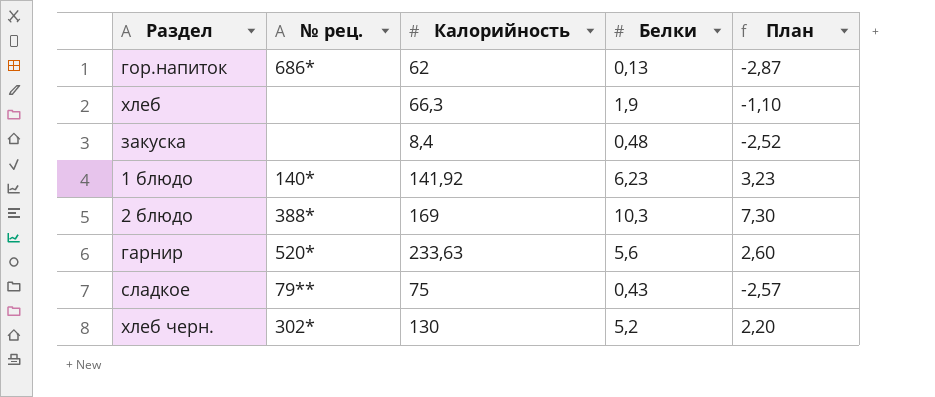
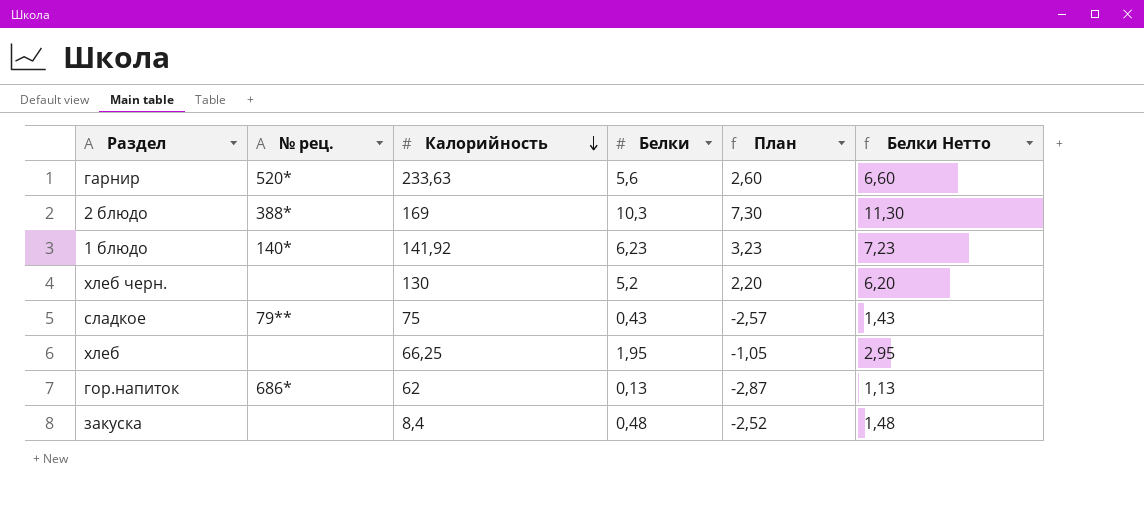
row order: none -> Калорийность descending
column Белки Нетто | formula: none -> [Белки] + 1
хлеб черн. | № рец.: 302* -> none
хлеб | Калорийность: 66,3 -> 66,25
хлеб | Белки: 1,9 -> 1,95
хлеб | План: -1,10 -> -1,05

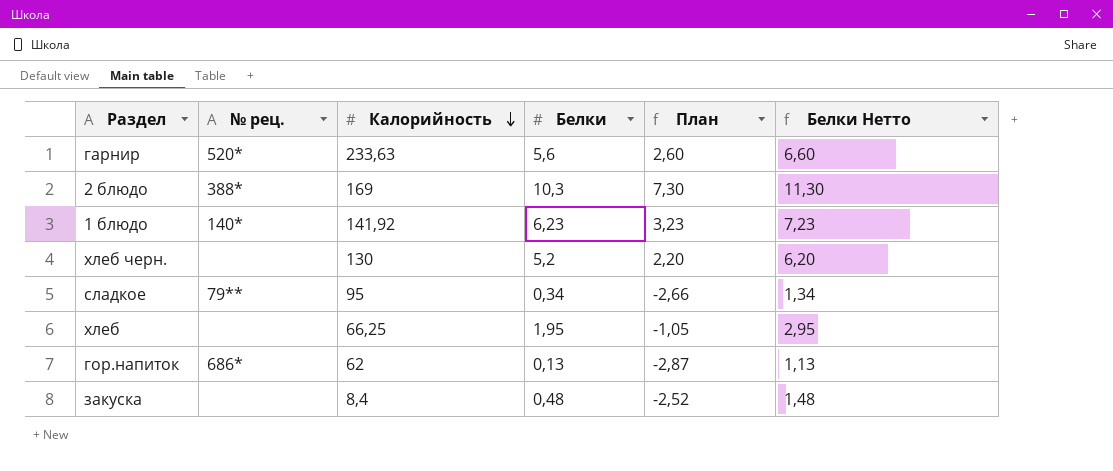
сладкое | Калорийность: 75 -> 95
сладкое | Белки: 0,43 -> 0,34
сладкое | План: -2,57 -> -2,66
сладкое | Белки Нетто: 1,43 -> 1,34

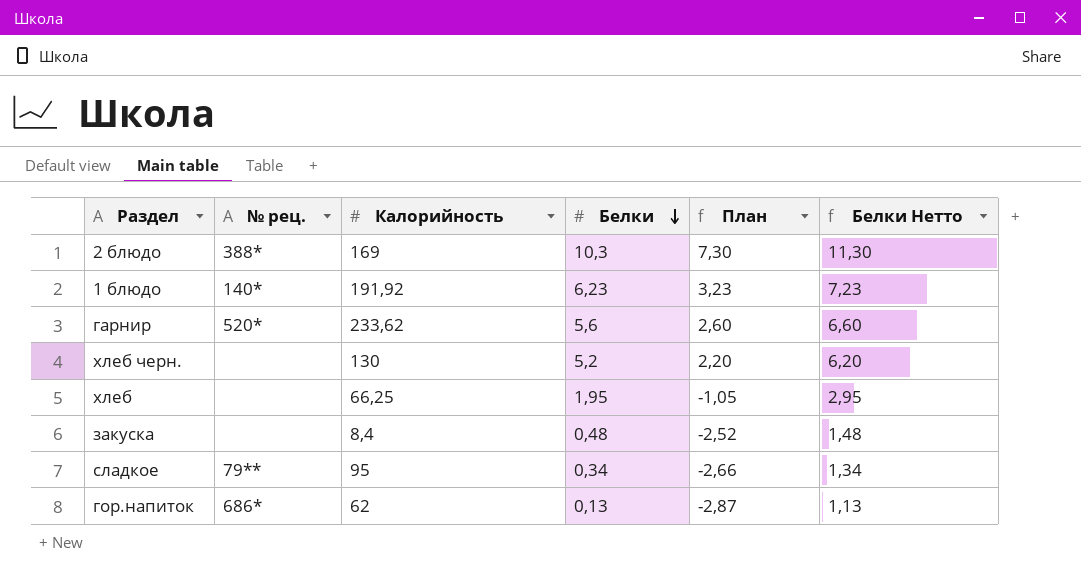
row order: Калорийность descending -> Белки descending
1 блюдо | Калорийность: 141,92 -> 191,92
гарнир | Калорийность: 233,63 -> 233,62

